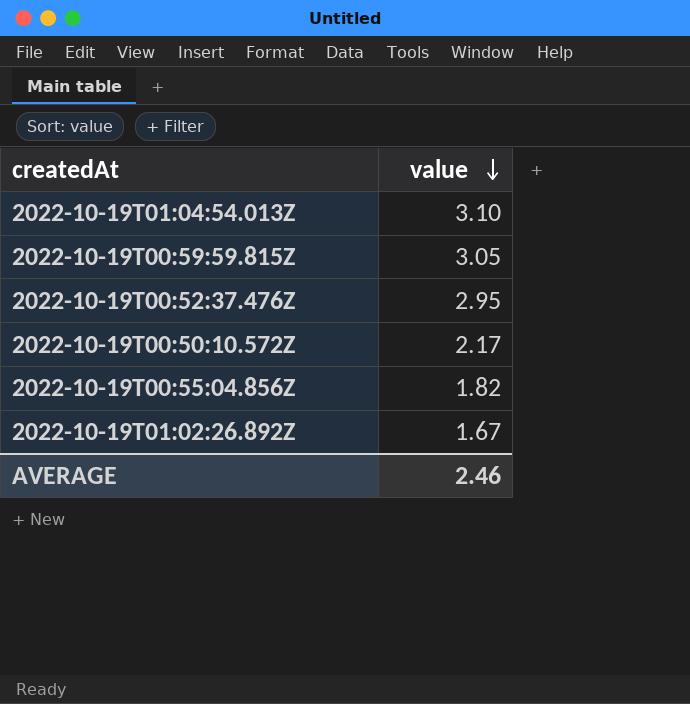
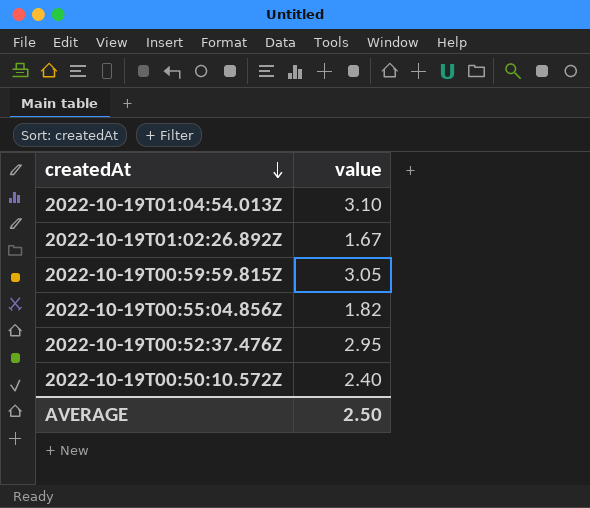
row order: value descending -> createdAt descending
2022-10-19T00:50:10.572Z | value: 2.17 -> 2.40
AVERAGE | value: 2.46 -> 2.50

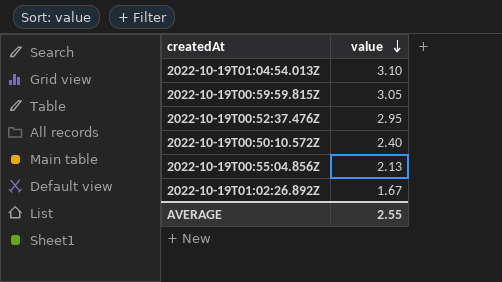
row order: createdAt descending -> value descending
2022-10-19T00:55:04.856Z | value: 1.82 -> 2.13
AVERAGE | value: 2.50 -> 2.55

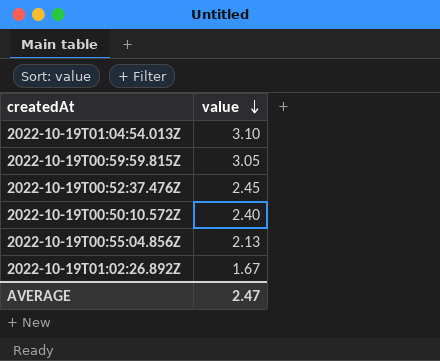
2022-10-19T00:52:37.476Z | value: 2.95 -> 2.45
AVERAGE | value: 2.55 -> 2.47

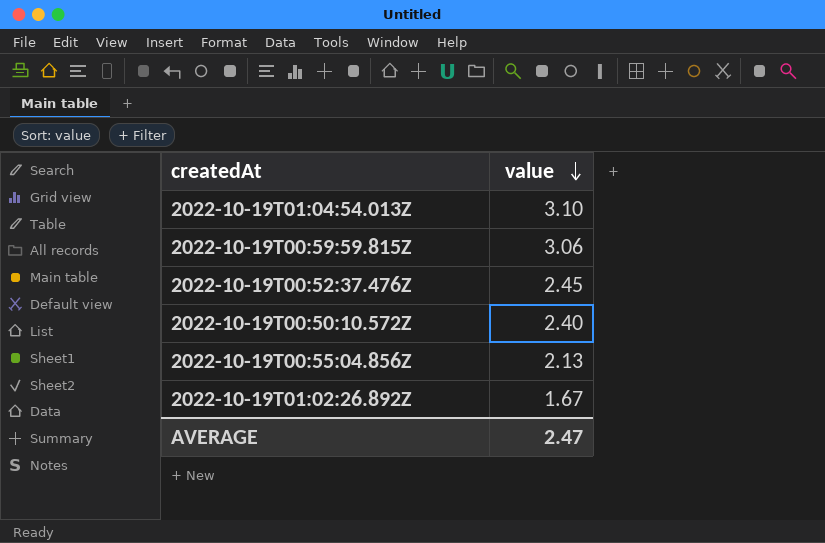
2022-10-19T00:59:59.815Z | value: 3.05 -> 3.06

